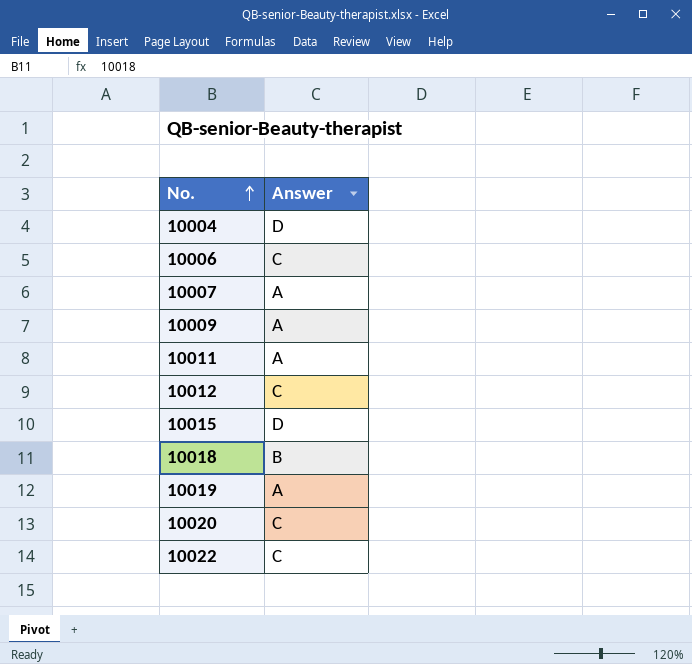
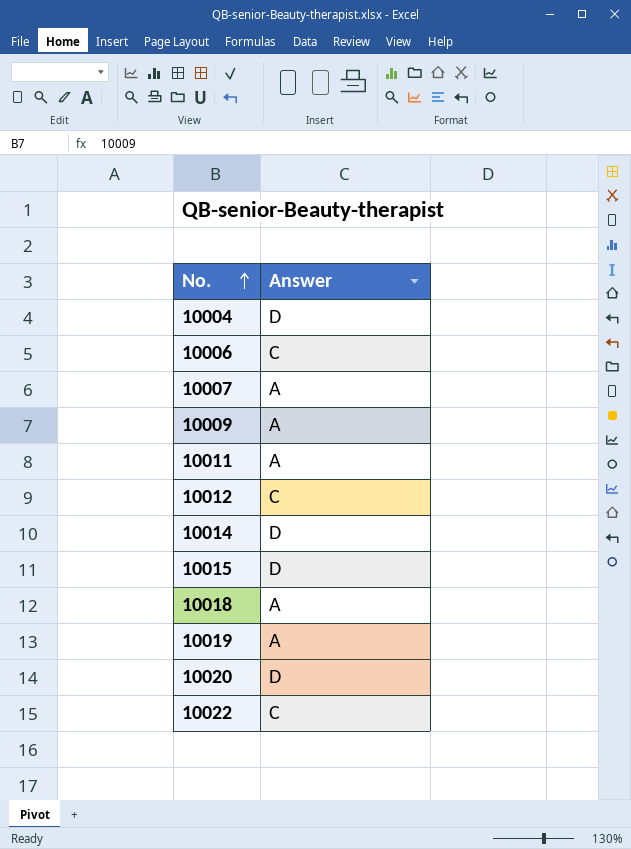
row 10014: none -> D
10018 | Answer: B -> A
10020 | Answer: C -> D

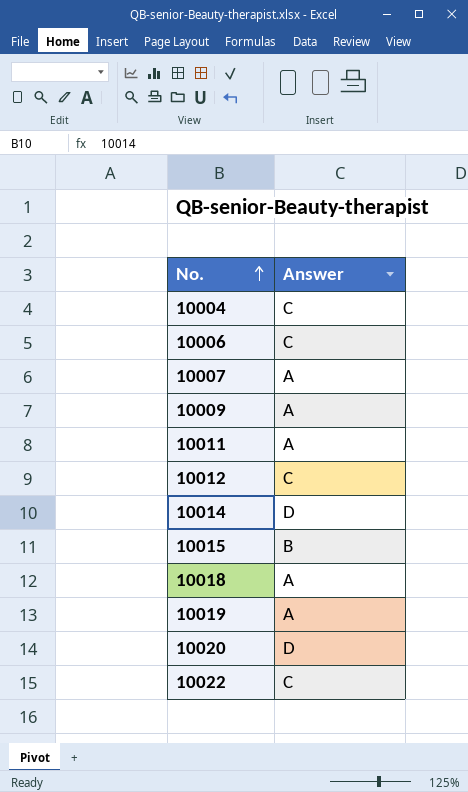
10004 | Answer: D -> C
10015 | Answer: D -> B

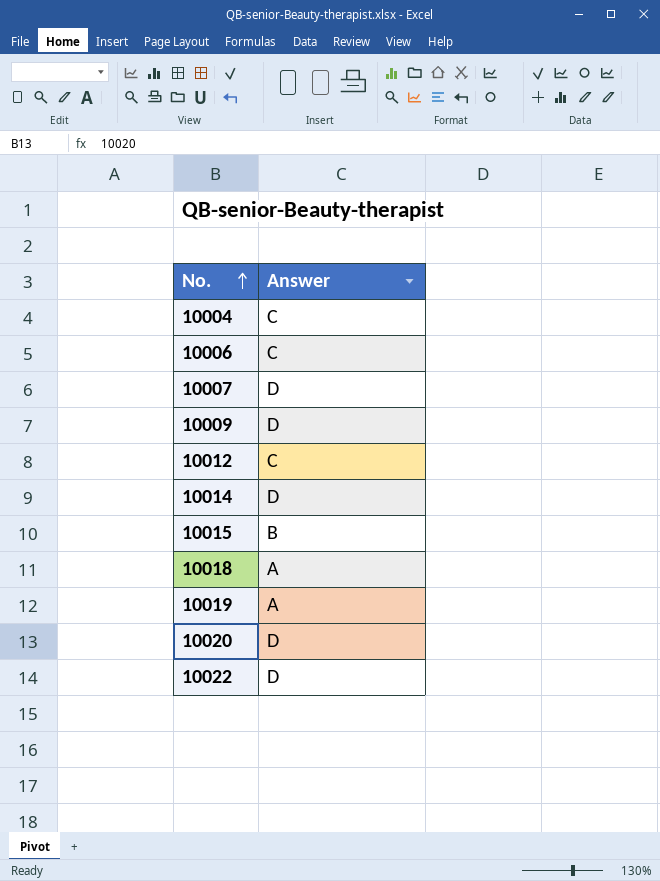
row 10011: A -> none
10007 | Answer: A -> D
10009 | Answer: A -> D
10022 | Answer: C -> D

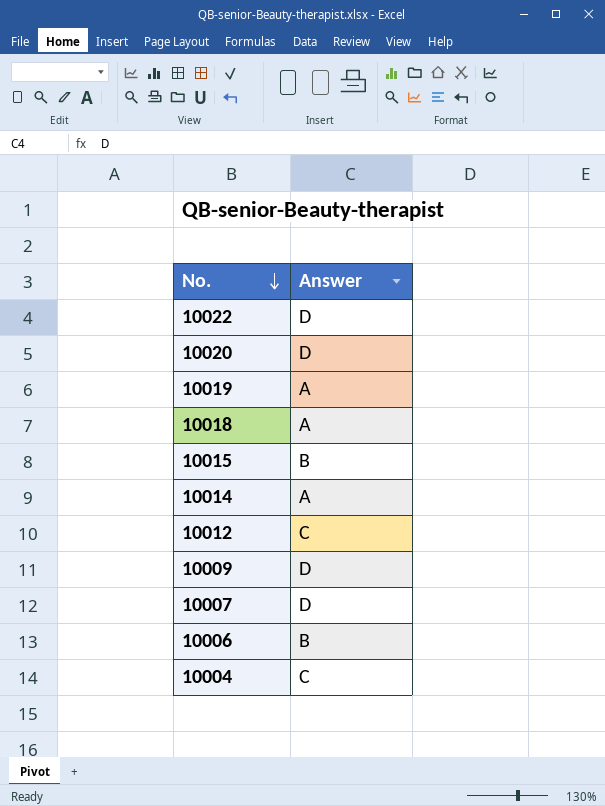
row order: No. ascending -> No. descending
10014 | Answer: D -> A
10006 | Answer: C -> B

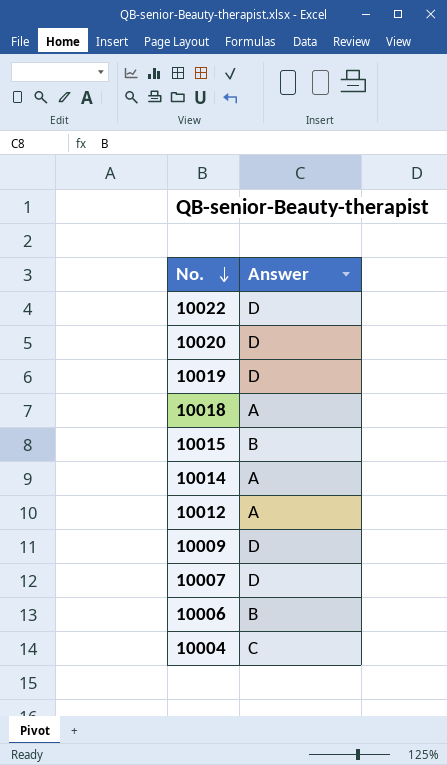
10019 | Answer: A -> D
10012 | Answer: C -> A

